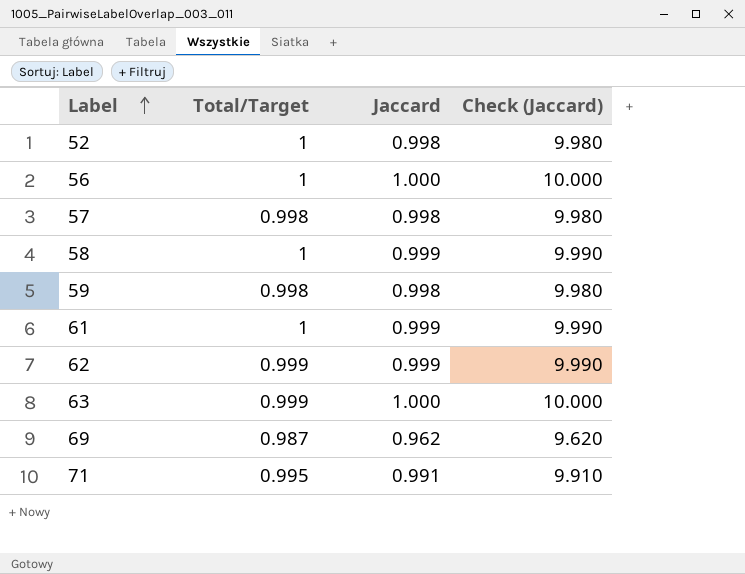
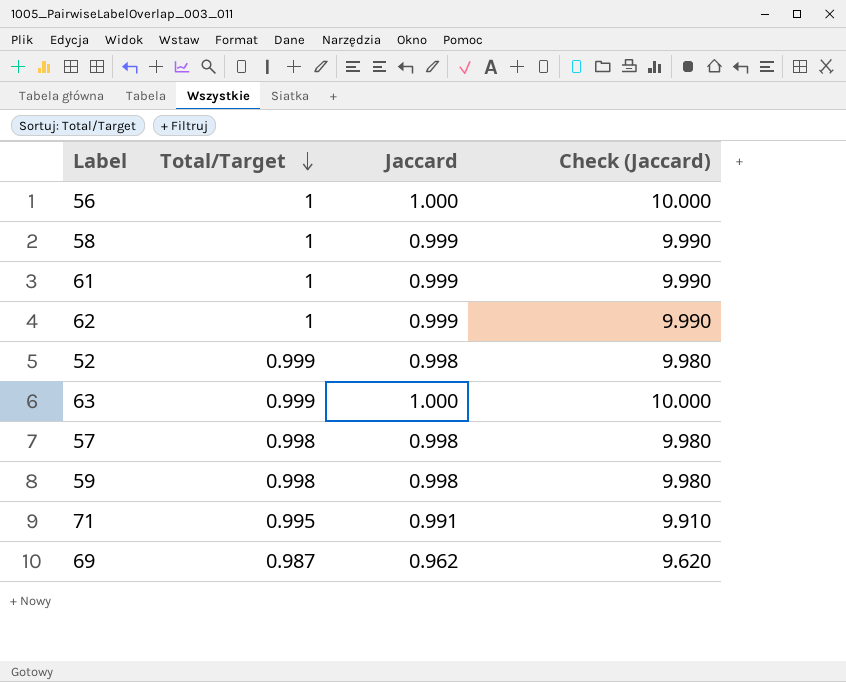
row order: Label ascending -> Total/Target descending
62 | Total/Target: 0.999 -> 1
52 | Total/Target: 1 -> 0.999

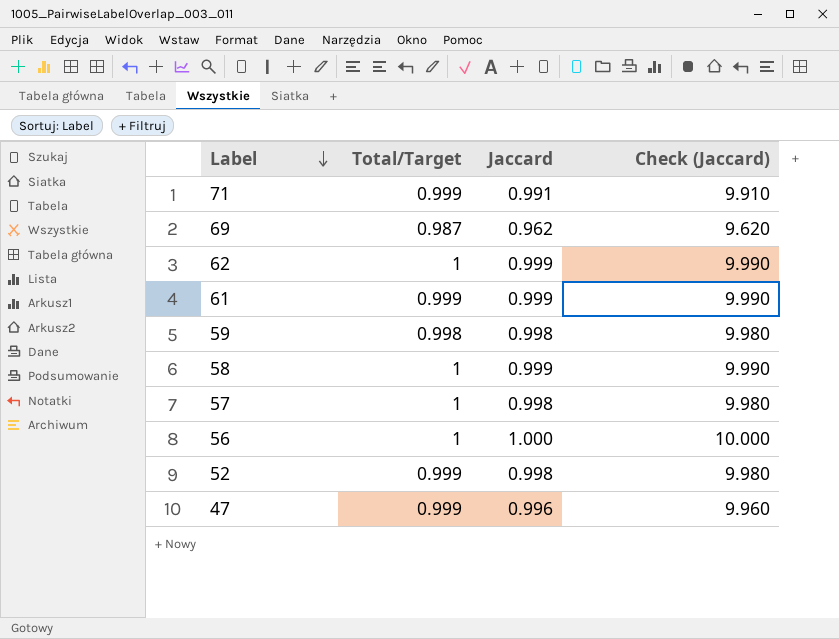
row order: Total/Target descending -> Label descending
row 63: 0.999 | 1.000 | 10.000 -> none
71 | Total/Target: 0.995 -> 0.999
61 | Total/Target: 1 -> 0.999
57 | Total/Target: 0.998 -> 1
row 47: none -> 0.999 | 0.996 | 9.960

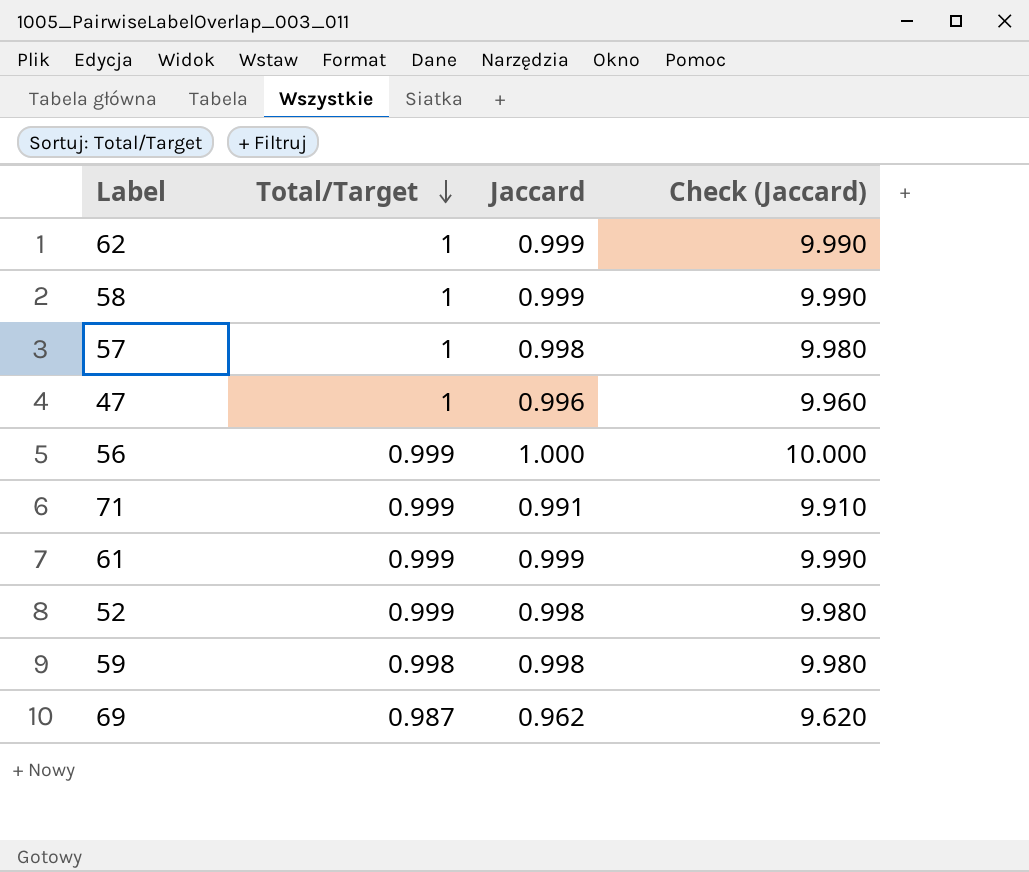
row order: Label descending -> Total/Target descending
47 | Total/Target: 0.999 -> 1
56 | Total/Target: 1 -> 0.999

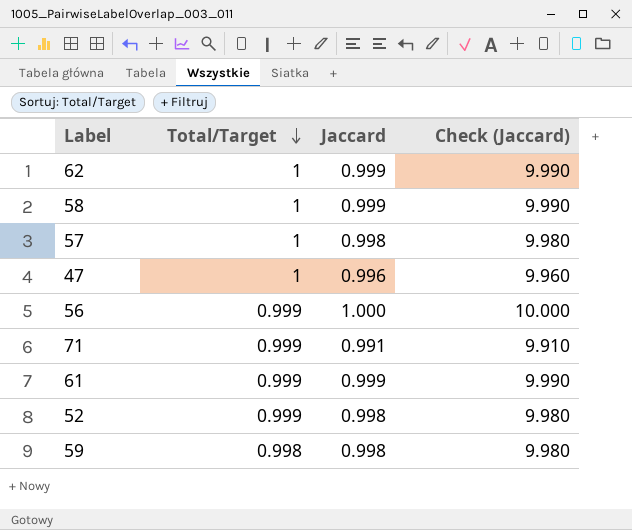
row 69: 0.987 | 0.962 | 9.620 -> none

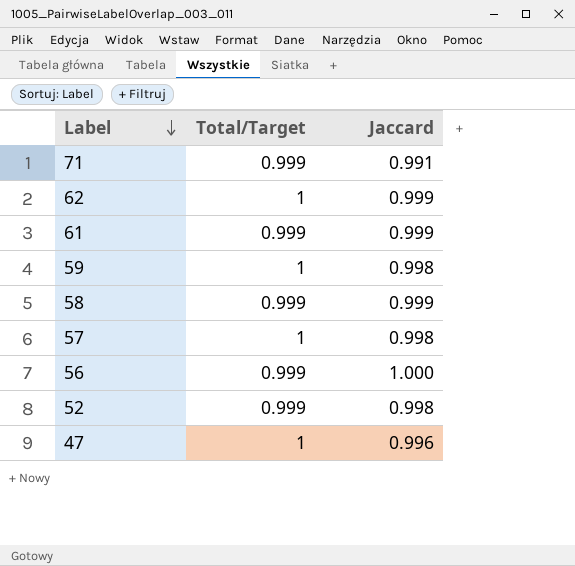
row order: Total/Target descending -> Label descending
column Check (Jaccard) | formula: [Jaccard] * 10 -> none
59 | Total/Target: 0.998 -> 1
58 | Total/Target: 1 -> 0.999

